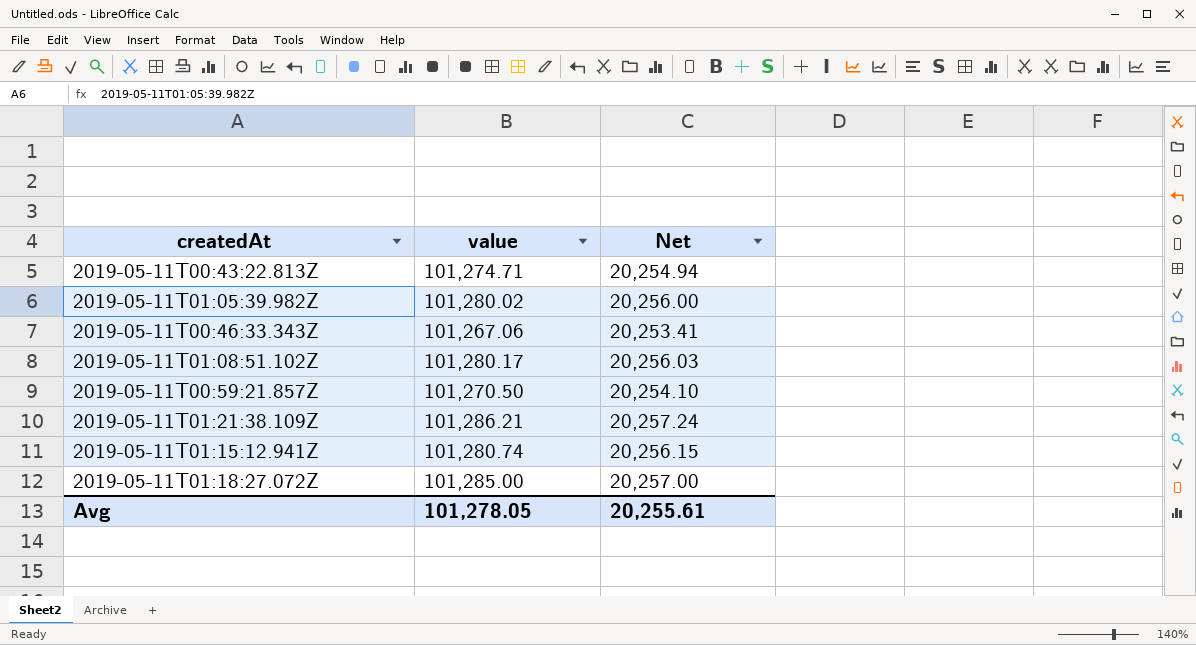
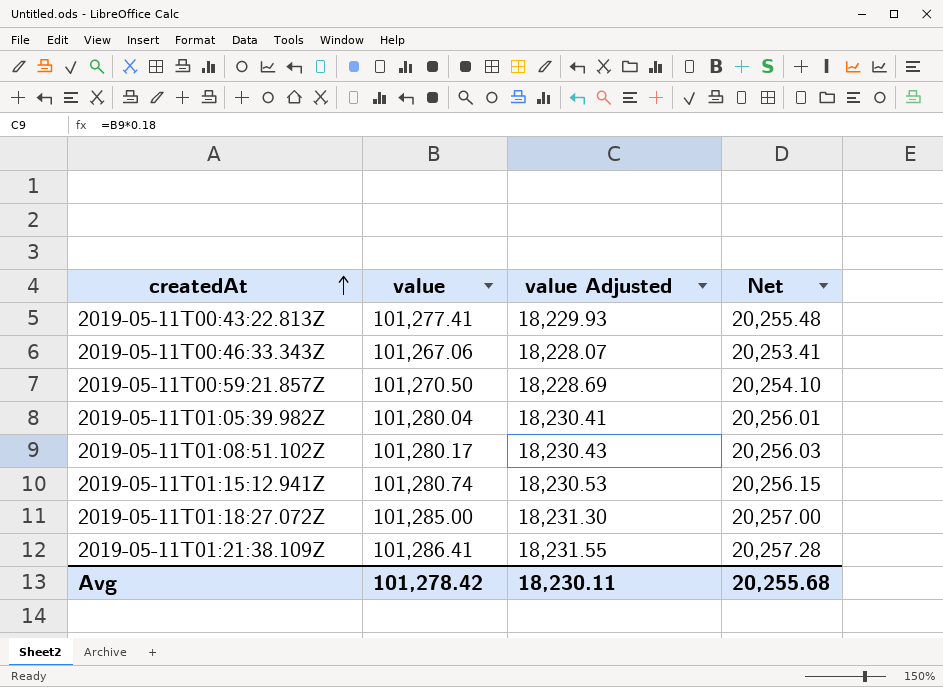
row order: none -> createdAt ascending
column value Adjusted | formula: none -> [value] * 0.18
2019-05-11T00:43:22.813Z | value: 101,274.71 -> 101,277.41
2019-05-11T00:43:22.813Z | Net: 20,254.94 -> 20,255.48
2019-05-11T01:05:39.982Z | value: 101,280.02 -> 101,280.04
2019-05-11T01:05:39.982Z | Net: 20,256.00 -> 20,256.01
2019-05-11T01:21:38.109Z | value: 101,286.21 -> 101,286.41
2019-05-11T01:21:38.109Z | Net: 20,257.24 -> 20,257.28
Avg | value: 101,278.05 -> 101,278.42
Avg | Net: 20,255.61 -> 20,255.68

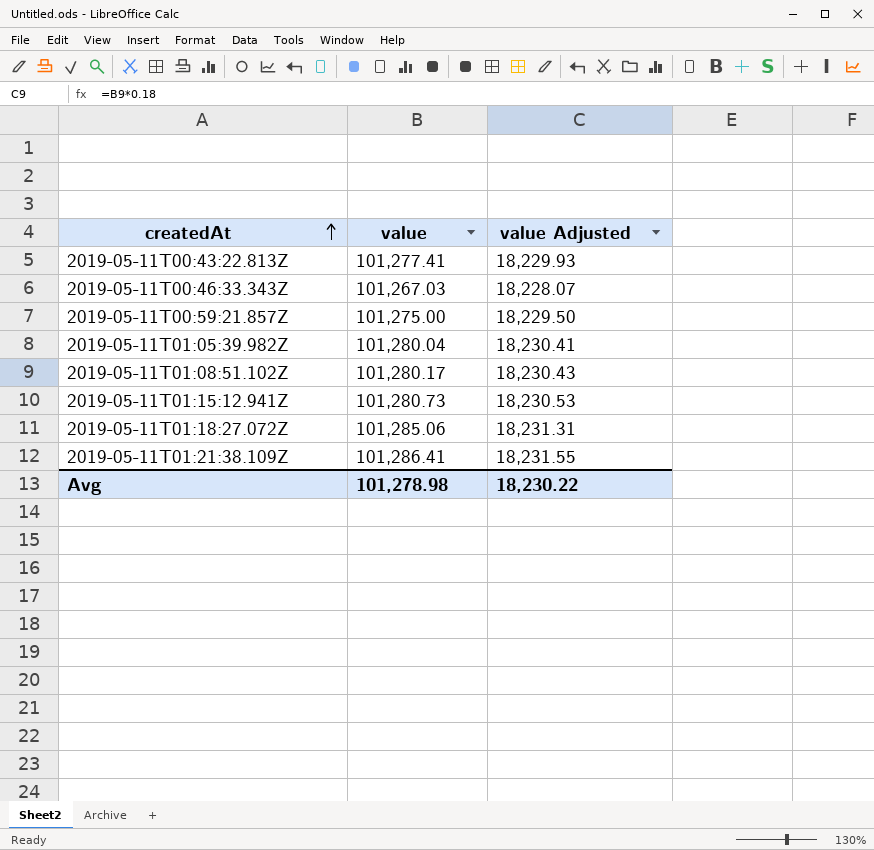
column Net | formula: [value] * 0.2 -> none
2019-05-11T00:46:33.343Z | value: 101,267.06 -> 101,267.03
2019-05-11T00:59:21.857Z | value: 101,270.50 -> 101,275.00
2019-05-11T00:59:21.857Z | value Adjusted: 18,228.69 -> 18,229.50
2019-05-11T01:15:12.941Z | value: 101,280.74 -> 101,280.73
2019-05-11T01:18:27.072Z | value: 101,285.00 -> 101,285.06
2019-05-11T01:18:27.072Z | value Adjusted: 18,231.30 -> 18,231.31
Avg | value: 101,278.42 -> 101,278.98
Avg | value Adjusted: 18,230.11 -> 18,230.22

